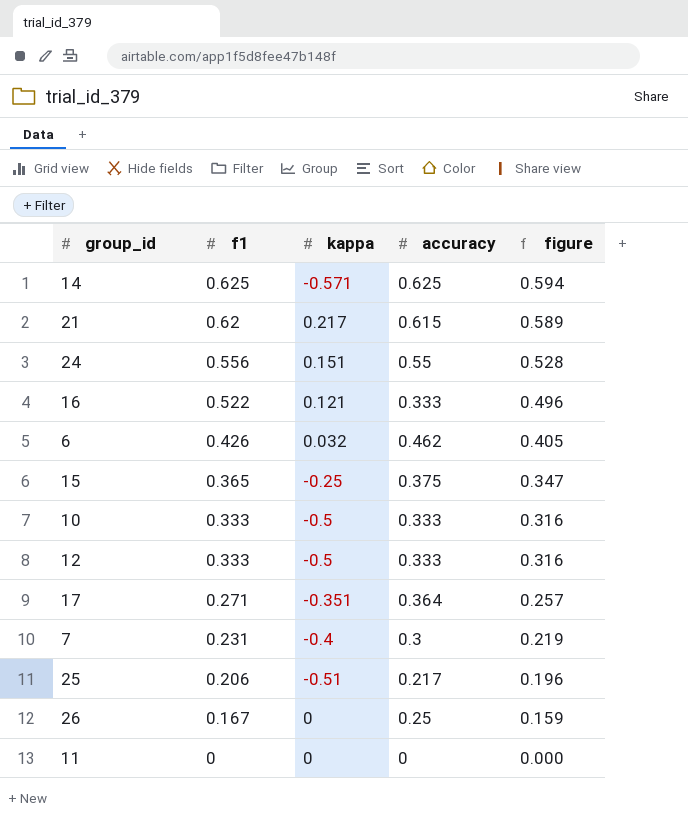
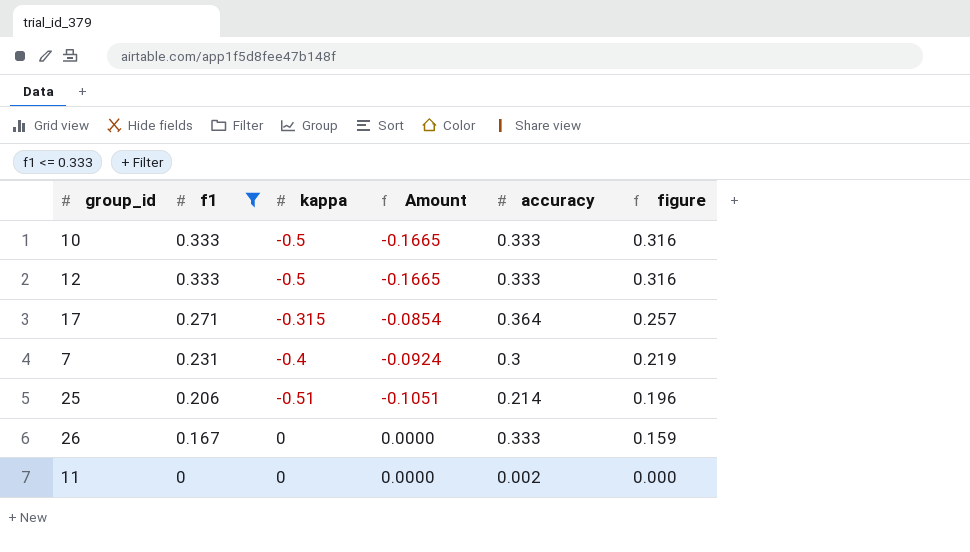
filter: none -> f1 <= 0.333
column Amount | formula: none -> [f1] * [kappa]
17 | kappa: -0.351 -> -0.315
25 | accuracy: 0.217 -> 0.214
26 | accuracy: 0.25 -> 0.333
11 | accuracy: 0 -> 0.002

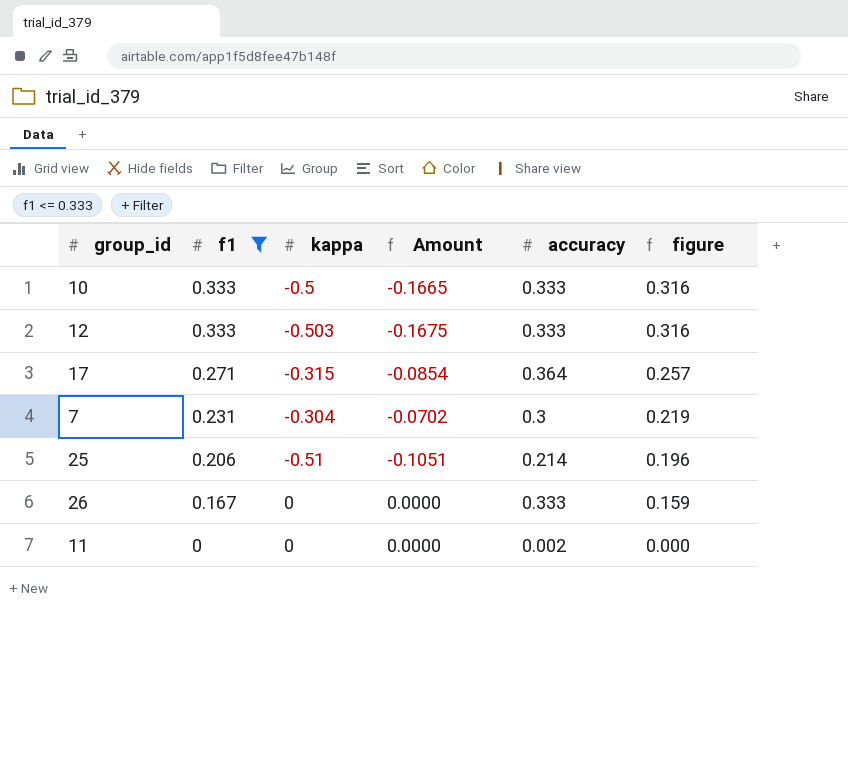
12 | kappa: -0.5 -> -0.503
12 | Amount: -0.1665 -> -0.1675
7 | kappa: -0.4 -> -0.304
7 | Amount: -0.0924 -> -0.0702

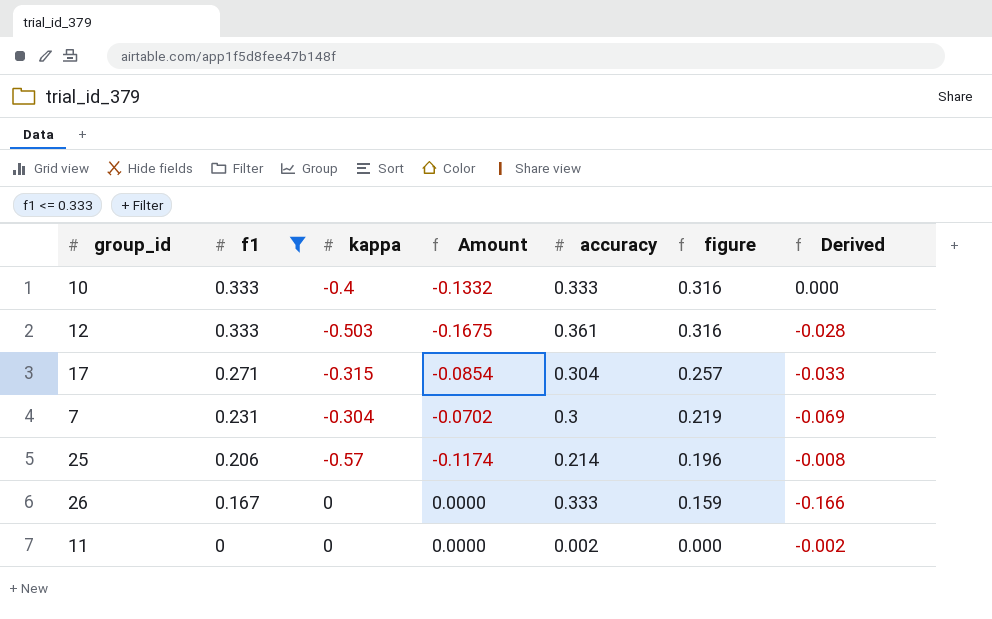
column Derived | formula: none -> [f1] - [accuracy]
10 | kappa: -0.5 -> -0.4
10 | Amount: -0.1665 -> -0.1332
12 | accuracy: 0.333 -> 0.361
17 | accuracy: 0.364 -> 0.304
25 | kappa: -0.51 -> -0.57
25 | Amount: -0.1051 -> -0.1174

